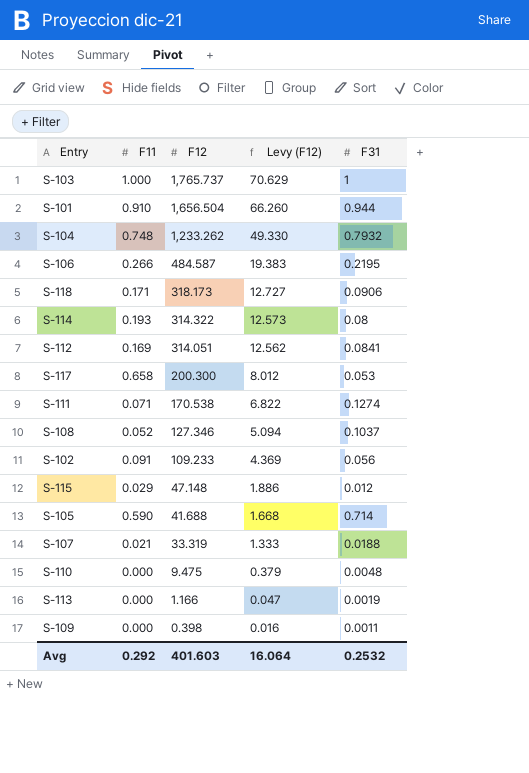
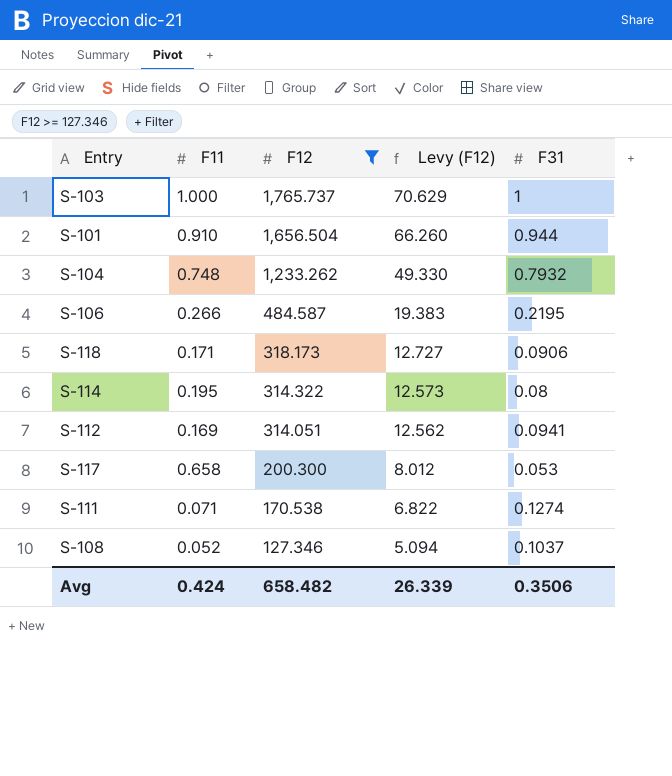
filter: none -> F12 >= 127.346
S-114 | F11: 0.193 -> 0.195
S-112 | F31: 0.0841 -> 0.0941
Avg | F11: 0.292 -> 0.424
Avg | F12: 401.603 -> 658.482
Avg | Levy (F12): 16.064 -> 26.339
Avg | F31: 0.2532 -> 0.3506

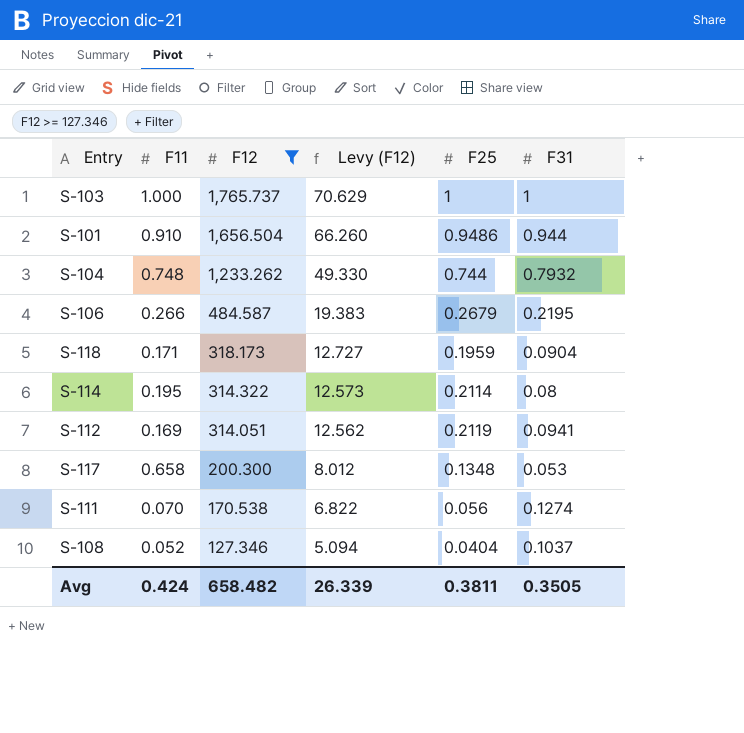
column F25 | position: none -> 5
S-118 | F31: 0.0906 -> 0.0904
S-111 | F11: 0.071 -> 0.070
Avg | F31: 0.3506 -> 0.3505

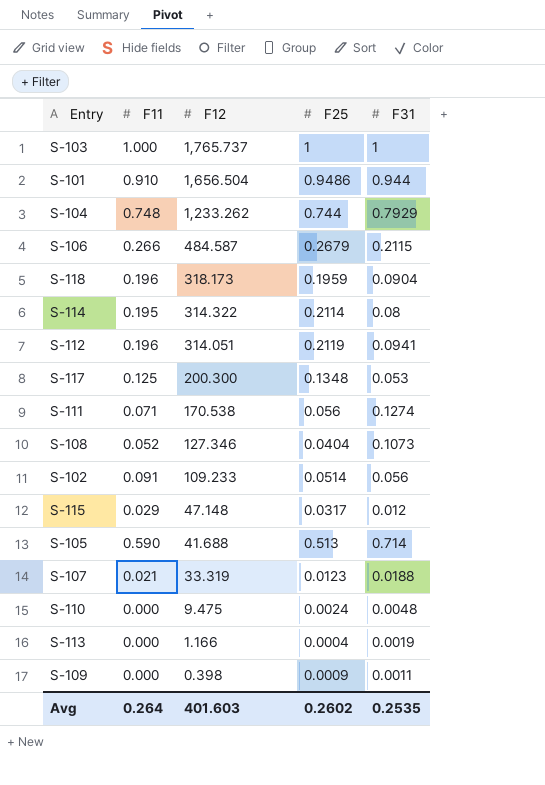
filter: F12 >= 127.346 -> none
column Levy (F12) | formula: [F12] * 0.04 -> none
S-104 | F31: 0.7932 -> 0.7929
S-106 | F31: 0.2195 -> 0.2115
S-118 | F11: 0.171 -> 0.196
S-112 | F11: 0.169 -> 0.196
S-117 | F11: 0.658 -> 0.125
S-111 | F11: 0.070 -> 0.071
S-108 | F31: 0.1037 -> 0.1073
Avg | F11: 0.424 -> 0.264
Avg | F12: 658.482 -> 401.603
Avg | F25: 0.3811 -> 0.2602
Avg | F31: 0.3505 -> 0.2535

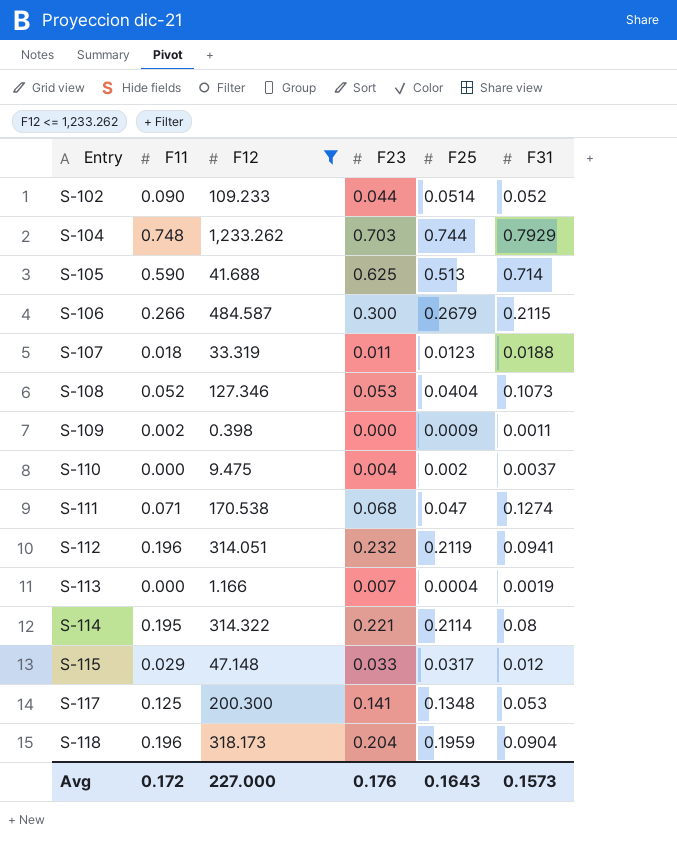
filter: none -> F12 <= 1,233.262
row order: F12 descending -> Entry ascending
column F23 | position: none -> 4
S-102 | F11: 0.091 -> 0.090
S-102 | F31: 0.056 -> 0.052
S-107 | F11: 0.021 -> 0.018
S-109 | F11: 0.000 -> 0.002
S-110 | F25: 0.0024 -> 0.002
S-110 | F31: 0.0048 -> 0.0037
S-111 | F25: 0.056 -> 0.047
Avg | F11: 0.264 -> 0.172
Avg | F12: 401.603 -> 227.000
Avg | F25: 0.2602 -> 0.1643
Avg | F31: 0.2535 -> 0.1573

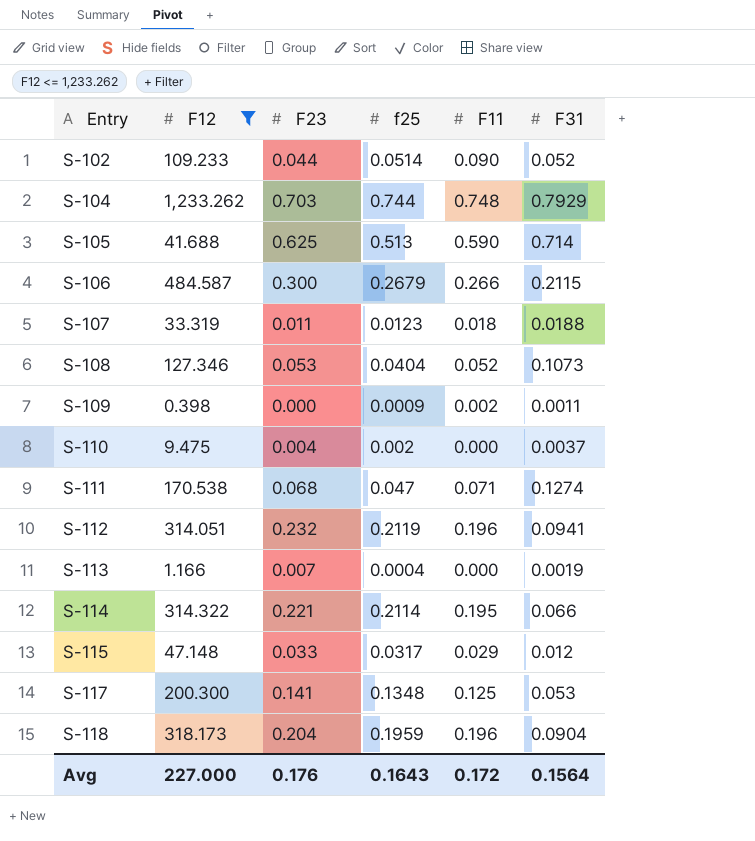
column name: F25 -> f25
column F11 | position: 2 -> 5
S-114 | F31: 0.08 -> 0.066
Avg | F31: 0.1573 -> 0.1564

